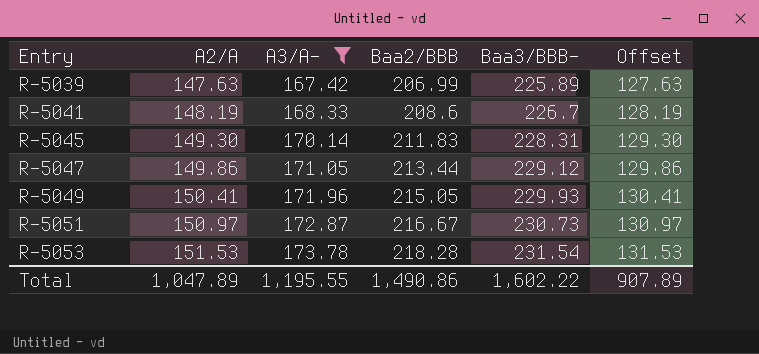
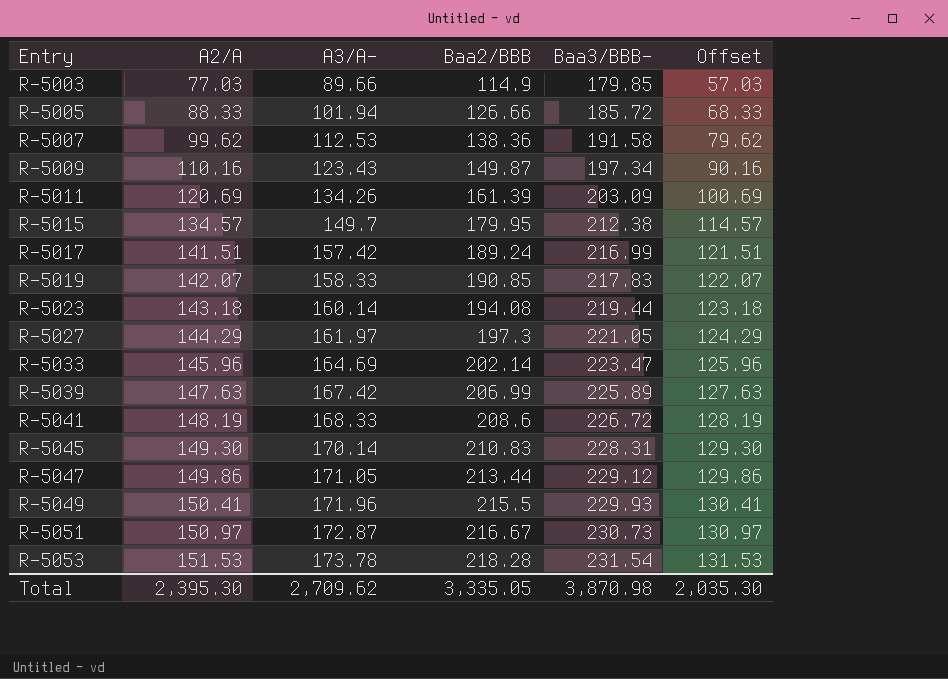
filter: A3/A- >= 167.42 -> none
R-5041 | Baa3/BBB-: 226.7 -> 226.72
R-5045 | Baa2/BBB: 211.83 -> 210.83
R-5049 | Baa2/BBB: 215.05 -> 215.5
Total | A2/A: 1,047.89 -> 2,395.30
Total | A3/A-: 1,195.55 -> 2,709.62
Total | Baa2/BBB: 1,490.86 -> 3,335.05
Total | Baa3/BBB-: 1,602.22 -> 3,870.98
Total | Offset: 907.89 -> 2,035.30

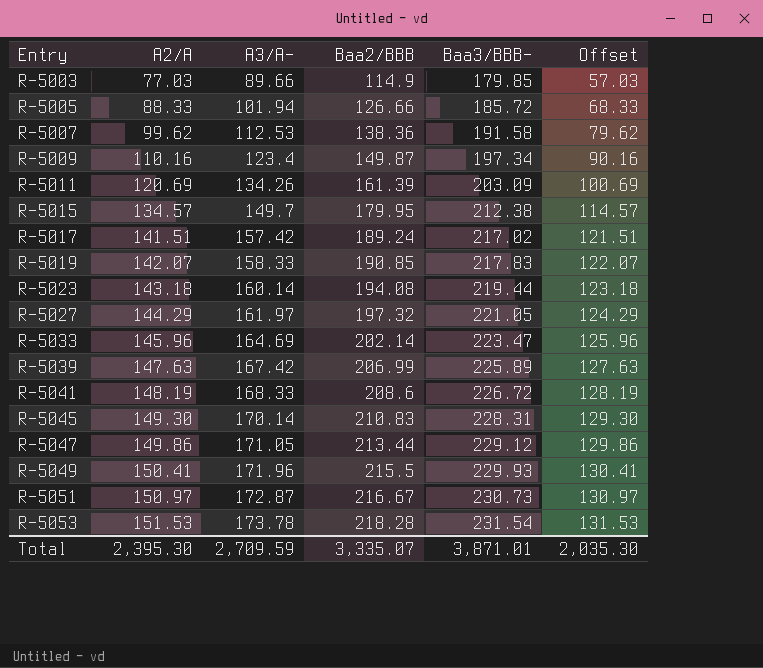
R-5009 | A3/A-: 123.43 -> 123.4
R-5017 | Baa3/BBB-: 216.99 -> 217.02
R-5027 | Baa2/BBB: 197.3 -> 197.32
Total | A3/A-: 2,709.62 -> 2,709.59
Total | Baa2/BBB: 3,335.05 -> 3,335.07
Total | Baa3/BBB-: 3,870.98 -> 3,871.01

